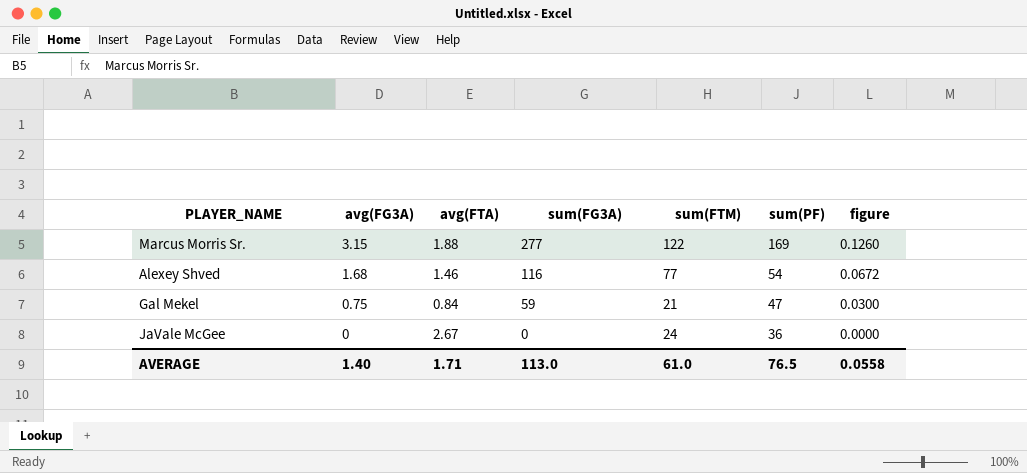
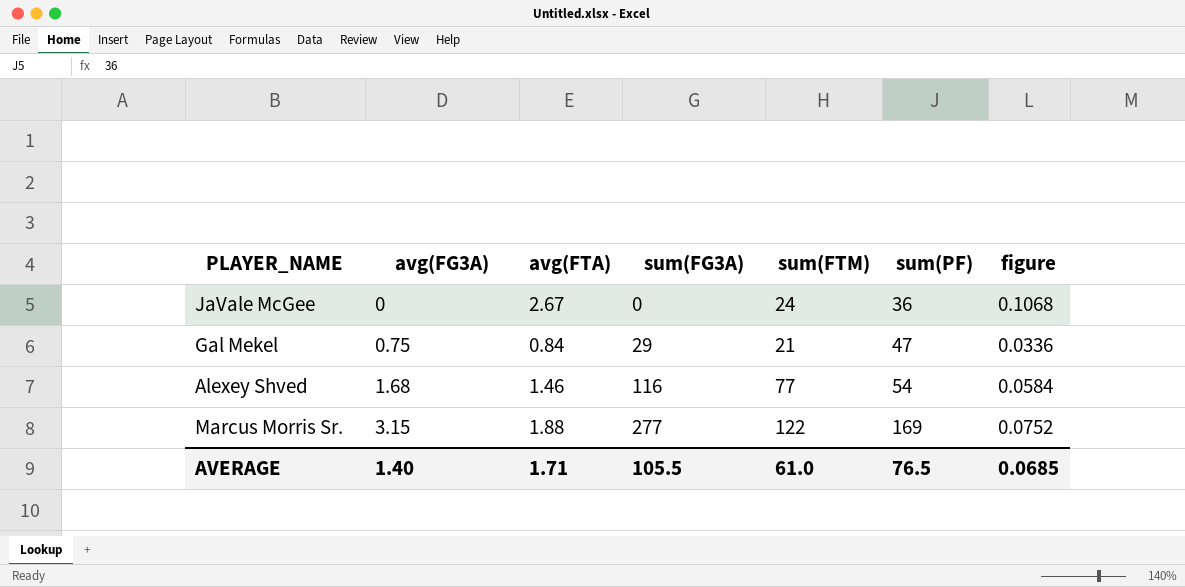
row order: avg(FG3A) descending -> avg(FG3A) ascending
column figure | formula: [avg(FG3A)] * 0.04 -> [avg(FTA)] * 0.04
Gal Mekel | sum(FG3A): 59 -> 29
AVERAGE | sum(FG3A): 113.0 -> 105.5
AVERAGE | figure: 0.0558 -> 0.0685

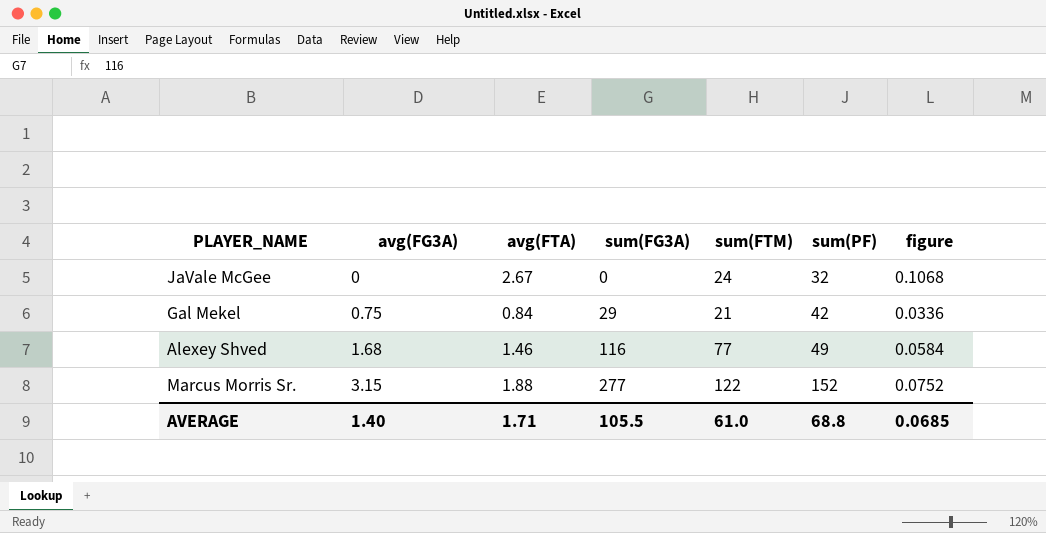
JaVale McGee | sum(PF): 36 -> 32
Gal Mekel | sum(PF): 47 -> 42
Alexey Shved | sum(PF): 54 -> 49
Marcus Morris Sr. | sum(PF): 169 -> 152
AVERAGE | sum(PF): 76.5 -> 68.8

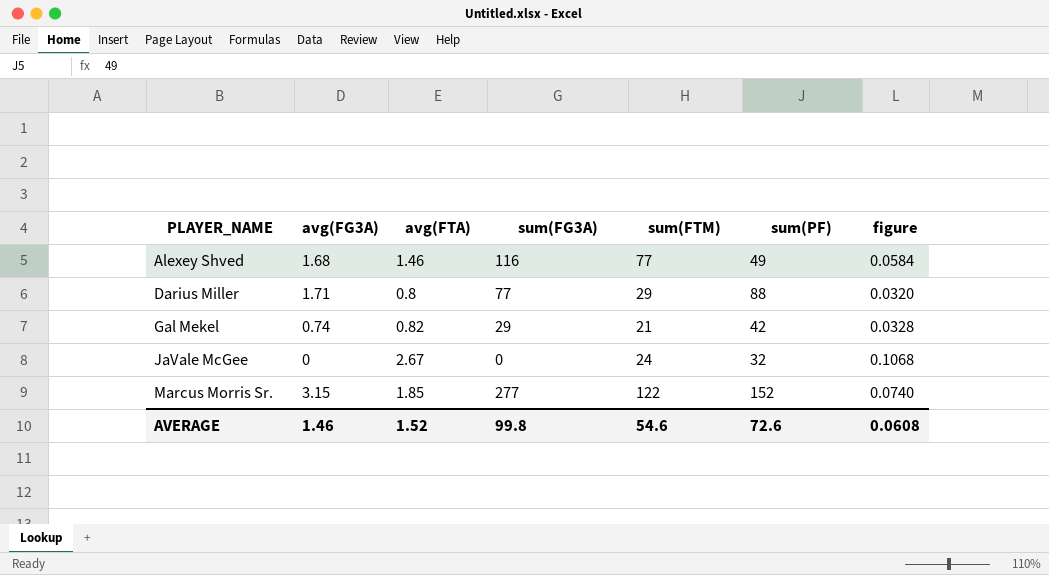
row order: avg(FG3A) ascending -> PLAYER_NAME ascending
row Darius Miller: none -> 1.71 | 0.8 | 77 | 29 | 88 | 0.0320
Gal Mekel | avg(FG3A): 0.75 -> 0.74
Gal Mekel | avg(FTA): 0.84 -> 0.82
Gal Mekel | figure: 0.0336 -> 0.0328
Marcus Morris Sr. | avg(FTA): 1.88 -> 1.85
Marcus Morris Sr. | figure: 0.0752 -> 0.0740
AVERAGE | avg(FG3A): 1.40 -> 1.46
AVERAGE | avg(FTA): 1.71 -> 1.52
AVERAGE | sum(FG3A): 105.5 -> 99.8
AVERAGE | sum(FTM): 61.0 -> 54.6
AVERAGE | sum(PF): 68.8 -> 72.6
AVERAGE | figure: 0.0685 -> 0.0608

